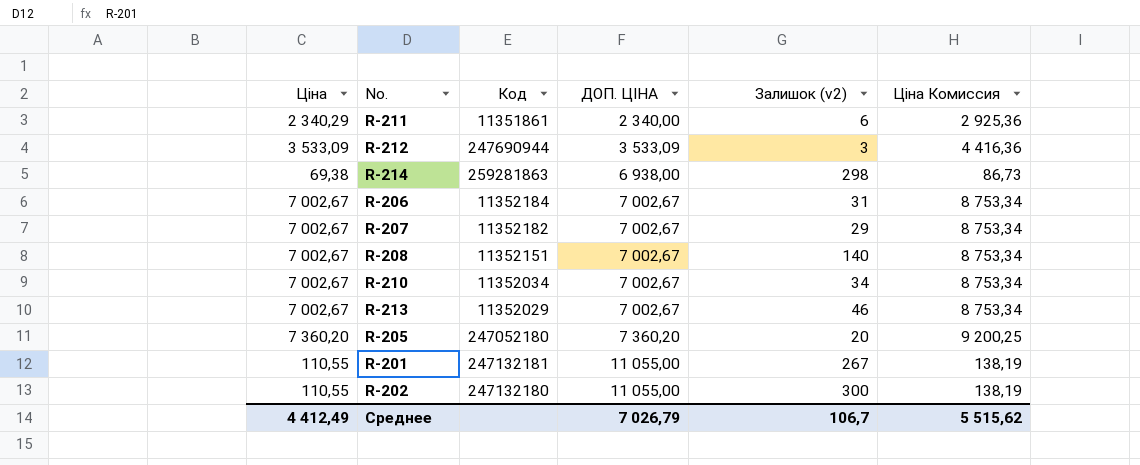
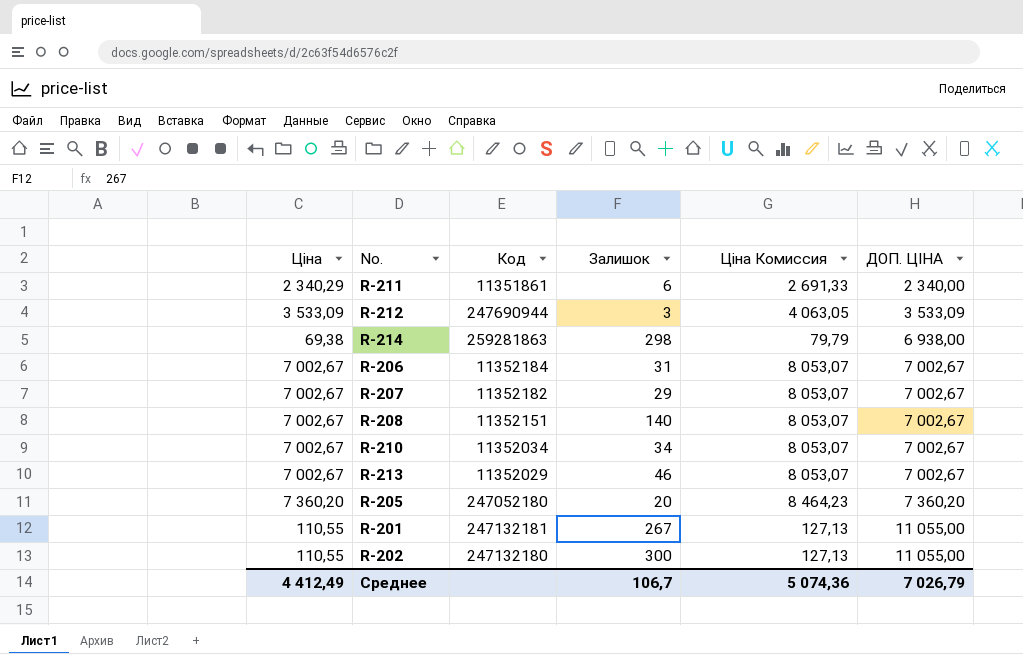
column name: Залишок (v2) -> Залишок
column Ціна Комиссия | formula: [Ціна] * 1,25 -> [Ціна] * 1,15
column ДОП. ЦІНА | position: 4 -> 6
Среднее | Ціна Комиссия: 5 515,62 -> 5 074,36

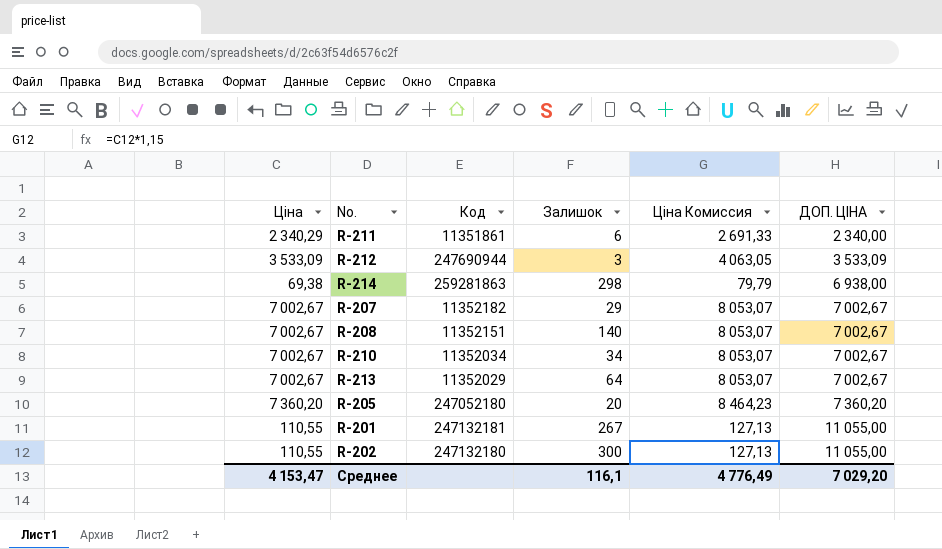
row R-206: 7 002,67 | 11352184 | 31 | 8 053,07 | 7 002,67 -> none
R-213 | Залишок: 46 -> 64
Среднее | Ціна: 4 412,49 -> 4 153,47
Среднее | Залишок: 106,7 -> 116,1
Среднее | Ціна Комиссия: 5 074,36 -> 4 776,49
Среднее | ДОП. ЦІНА: 7 026,79 -> 7 029,20

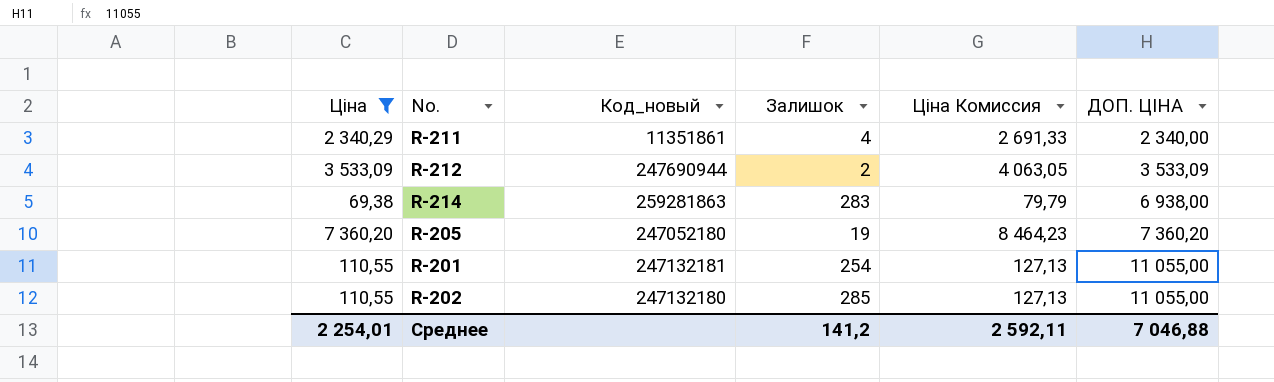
filter: none -> Ціна != 7 002,67
column name: Код -> Код_новый
R-211 | Залишок: 6 -> 4
R-212 | Залишок: 3 -> 2
R-214 | Залишок: 298 -> 283
R-205 | Залишок: 20 -> 19
R-201 | Залишок: 267 -> 254
R-202 | Залишок: 300 -> 285
Среднее | Ціна: 4 153,47 -> 2 254,01
Среднее | Залишок: 116,1 -> 141,2
Среднее | Ціна Комиссия: 4 776,49 -> 2 592,11
Среднее | ДОП. ЦІНА: 7 029,20 -> 7 046,88

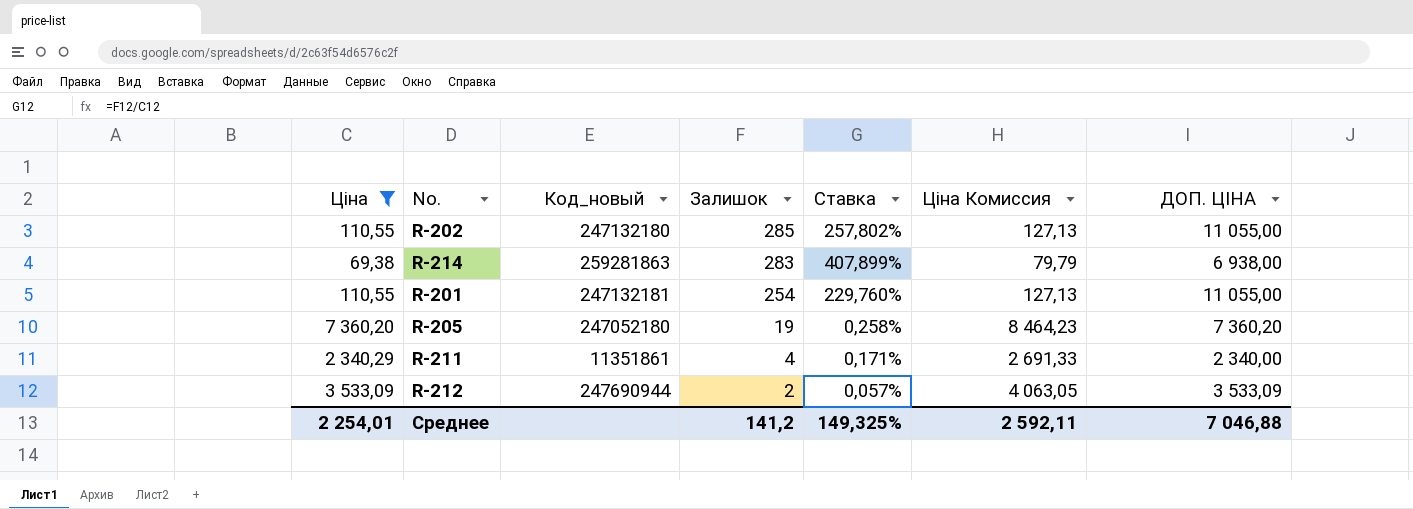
row order: ДОП. ЦІНА ascending -> Залишок descending
column Ставка | formula: none -> [Залишок] / [Ціна]

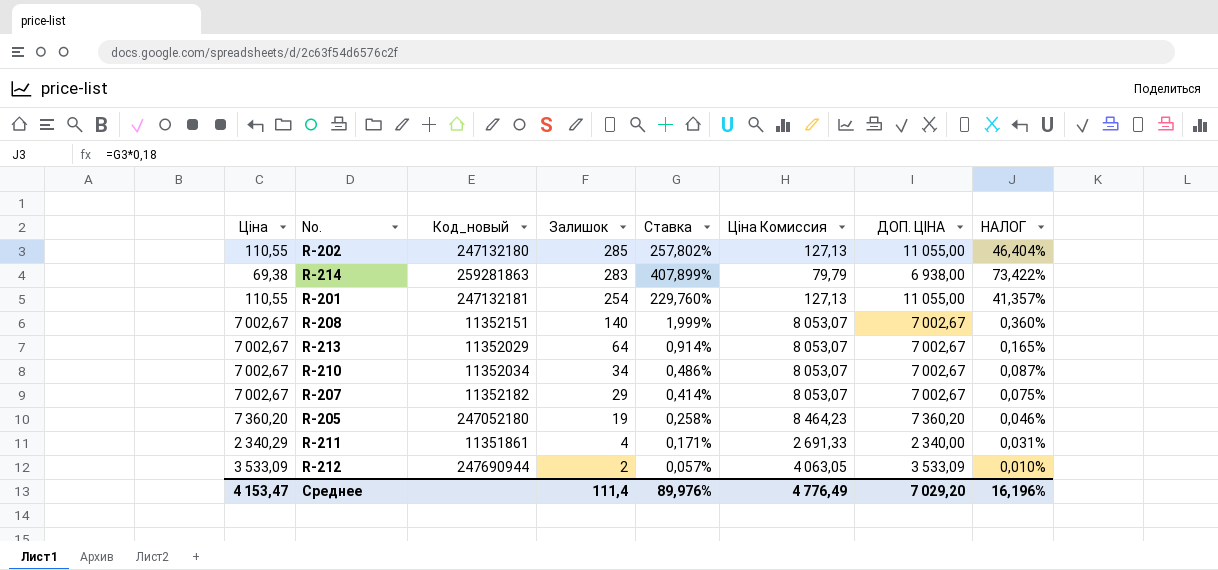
filter: Ціна != 7 002,67 -> none
column НАЛОГ | formula: none -> [Ставка] * 0,18
Среднее | Ціна: 2 254,01 -> 4 153,47
Среднее | Залишок: 141,2 -> 111,4
Среднее | Ставка: 149,325% -> 89,976%
Среднее | Ціна Комиссия: 2 592,11 -> 4 776,49
Среднее | ДОП. ЦІНА: 7 046,88 -> 7 029,20

